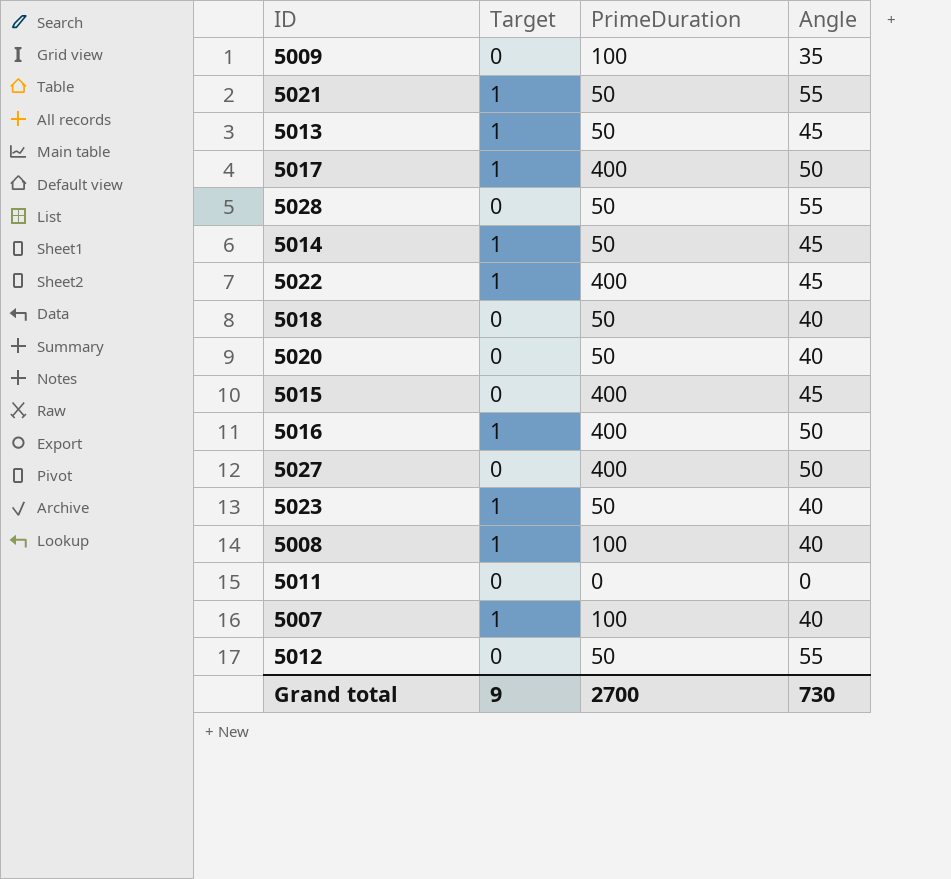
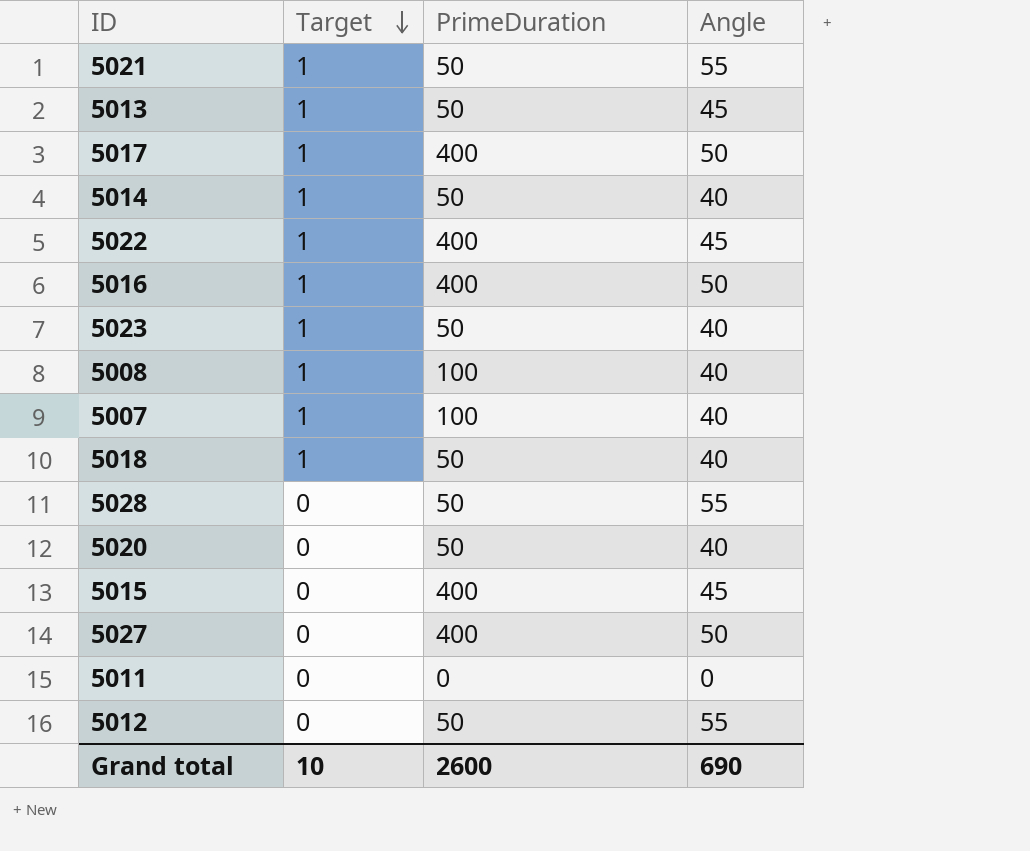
row order: none -> Target descending
row 5009: 0 | 100 | 35 -> none
5014 | Angle: 45 -> 40
5018 | Target: 0 -> 1
Grand total | Target: 9 -> 10
Grand total | PrimeDuration: 2700 -> 2600
Grand total | Angle: 730 -> 690

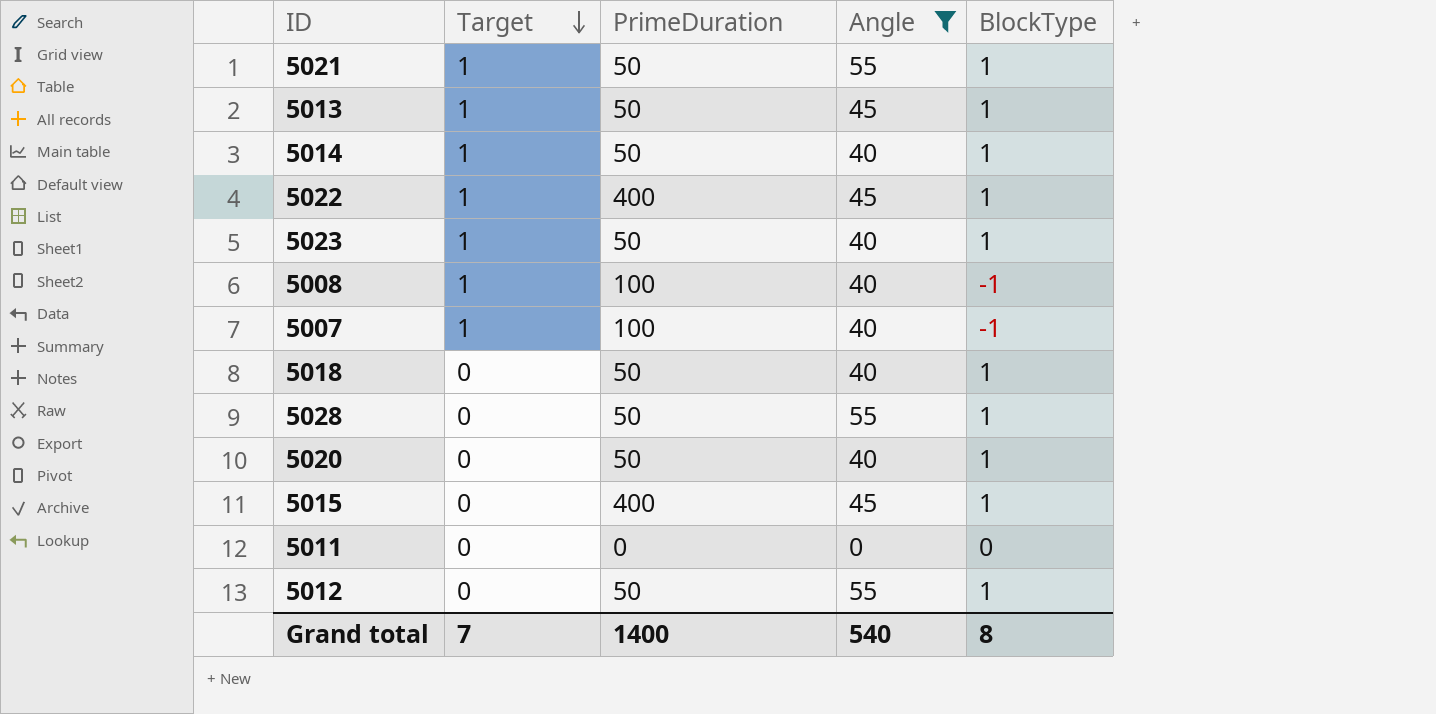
filter: none -> Angle != 50
column BlockType | position: none -> 5
5018 | Target: 1 -> 0
Grand total | Target: 10 -> 7
Grand total | PrimeDuration: 2600 -> 1400
Grand total | Angle: 690 -> 540

